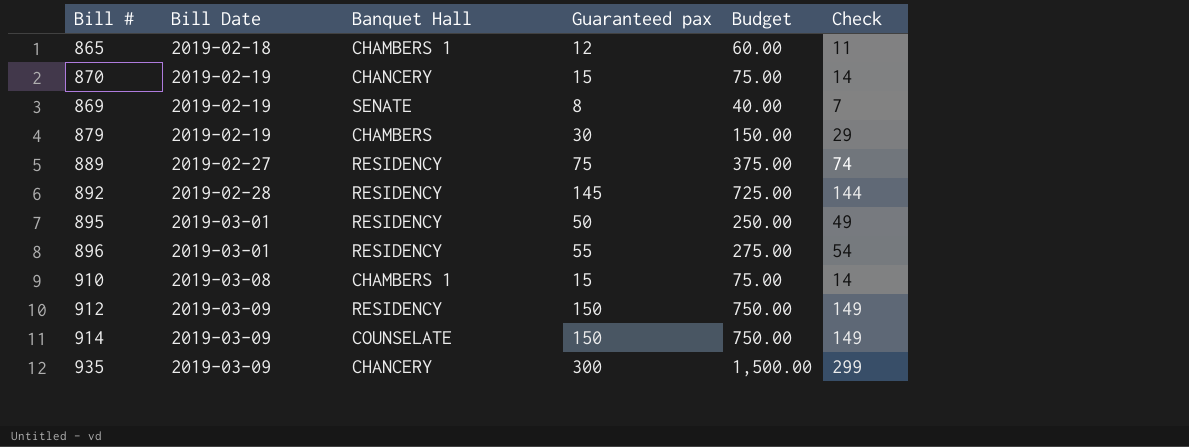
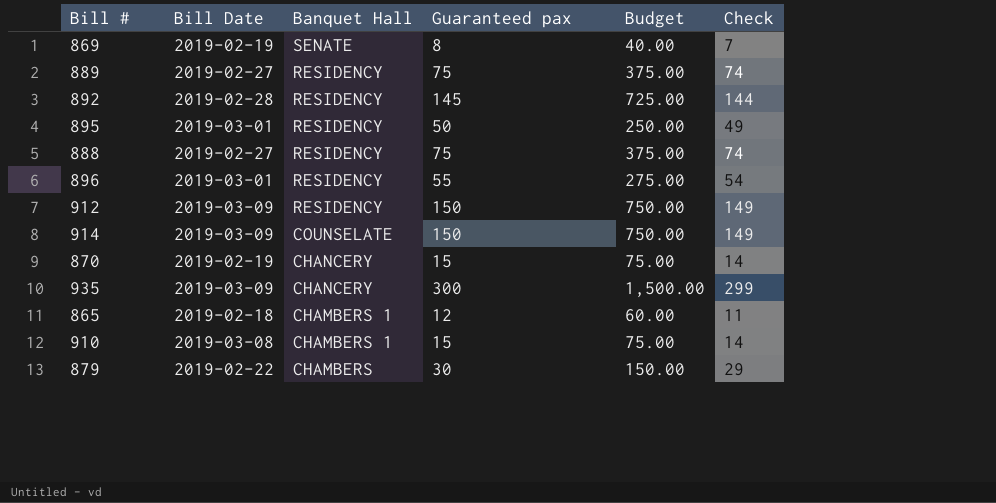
row order: Bill Date ascending -> Banquet Hall descending
row 888: none -> 2019-02-27 | RESIDENCY | 75 | 375.00 | 74
879 | Bill Date: 2019-02-19 -> 2019-02-22

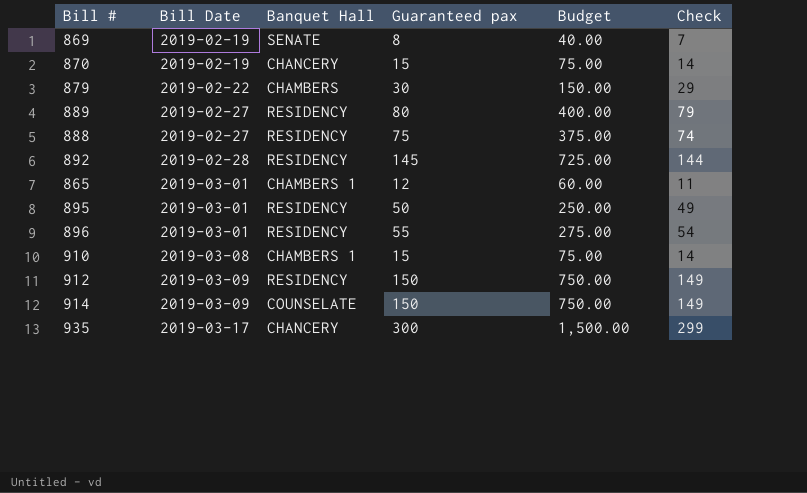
row order: Banquet Hall descending -> Bill Date ascending
889 | Guaranteed pax: 75 -> 80
889 | Budget: 375.00 -> 400.00
889 | Check: 74 -> 79
865 | Bill Date: 2019-02-18 -> 2019-03-01
935 | Bill Date: 2019-03-09 -> 2019-03-17

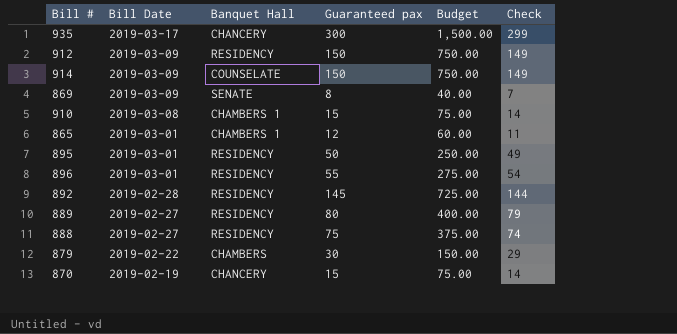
row order: Bill Date ascending -> Bill Date descending
869 | Bill Date: 2019-02-19 -> 2019-03-09

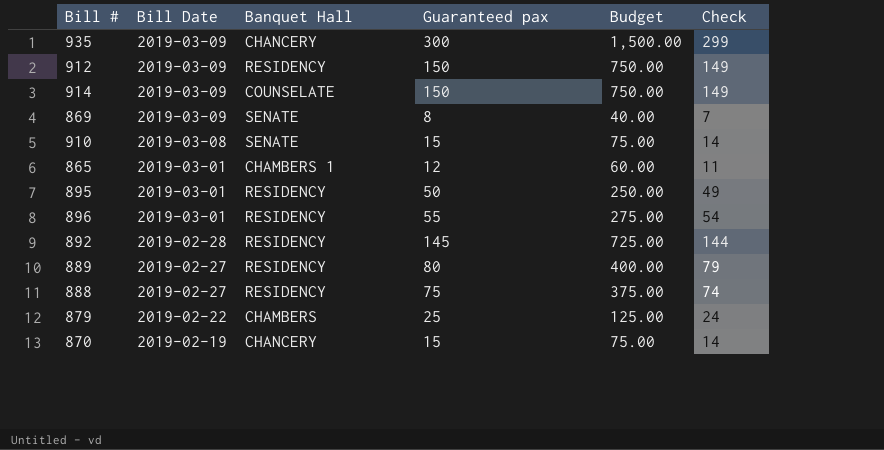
935 | Bill Date: 2019-03-17 -> 2019-03-09
910 | Banquet Hall: CHAMBERS 1 -> SENATE
879 | Guaranteed pax: 30 -> 25
879 | Budget: 150.00 -> 125.00
879 | Check: 29 -> 24

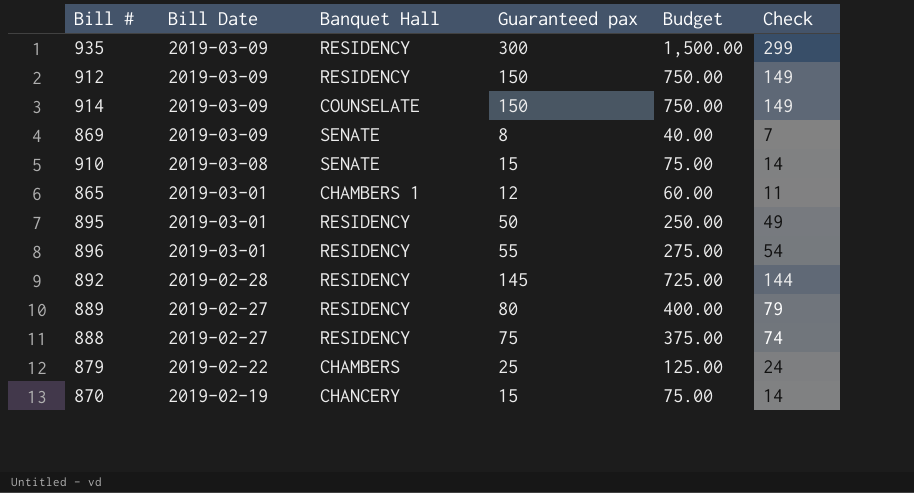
935 | Banquet Hall: CHANCERY -> RESIDENCY

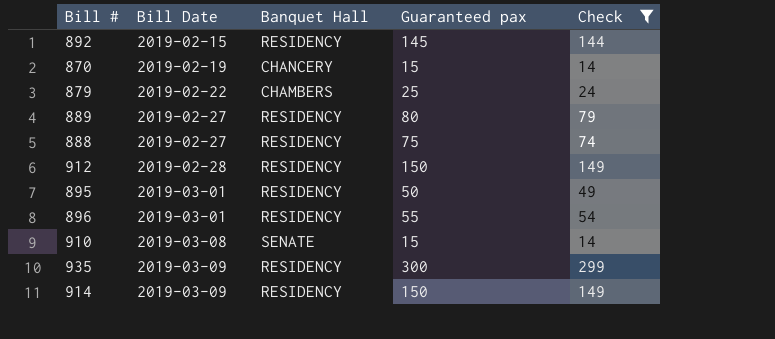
filter: none -> Check >= 14
row order: Bill Date descending -> Bill Date ascending
column Budget | formula: [Guaranteed pax] * 5 -> none
892 | Bill Date: 2019-02-28 -> 2019-02-15
912 | Bill Date: 2019-03-09 -> 2019-02-28
914 | Banquet Hall: COUNSELATE -> RESIDENCY

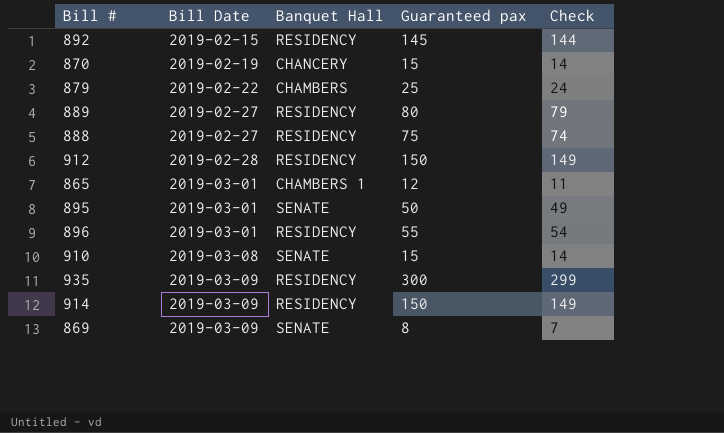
filter: Check >= 14 -> none
895 | Banquet Hall: RESIDENCY -> SENATE

